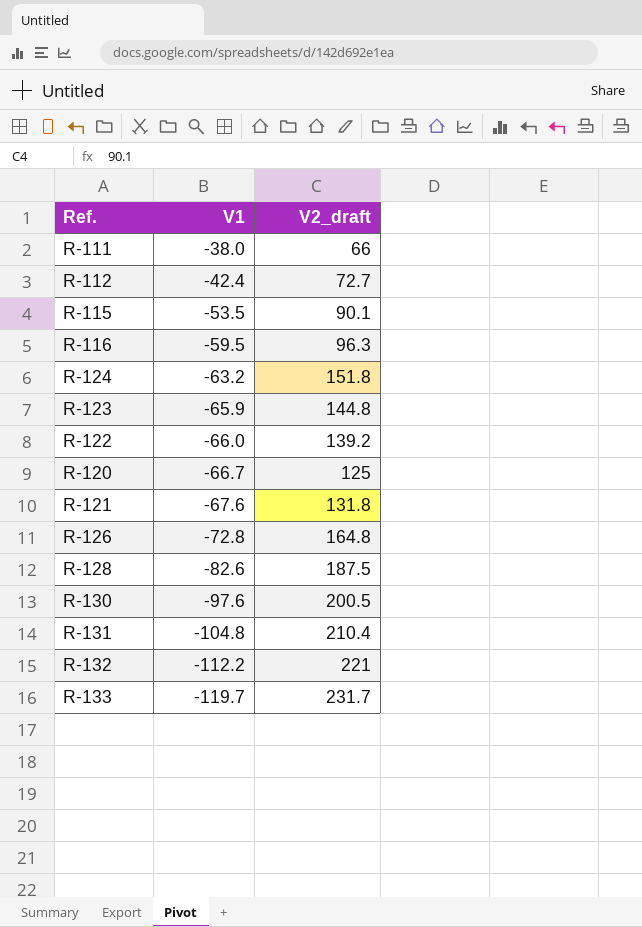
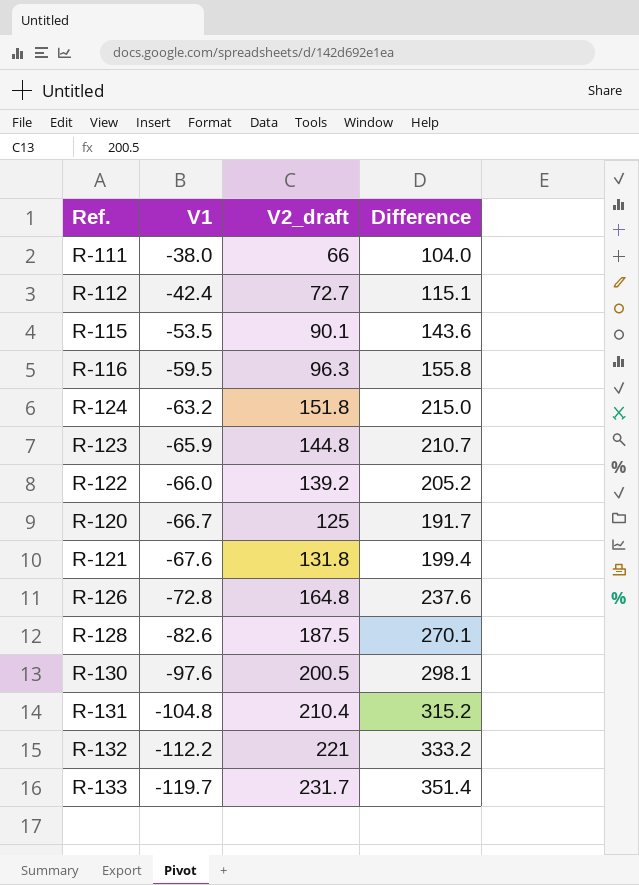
column Difference | formula: none -> [V2_draft] - [V1]

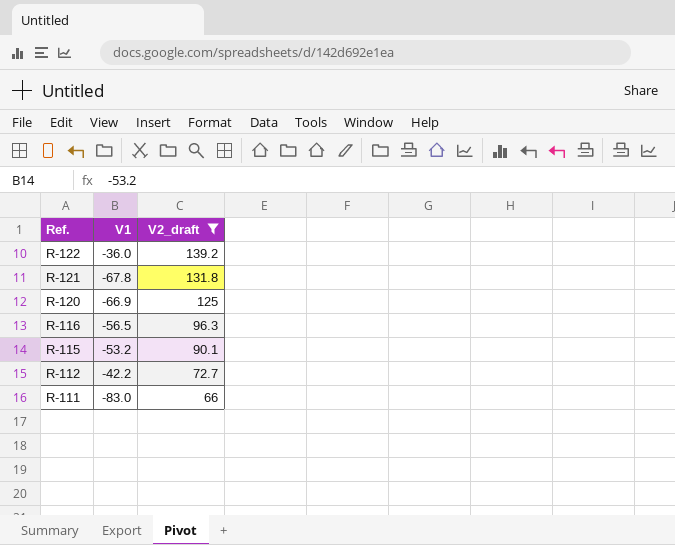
filter: none -> V2_draft <= 139.2
row order: V1 descending -> Ref. descending
column Difference | formula: [V2_draft] - [V1] -> none
R-122 | V1: -66.0 -> -36.0
R-121 | V1: -67.6 -> -67.8
R-120 | V1: -66.7 -> -66.9
R-116 | V1: -59.5 -> -56.5
R-115 | V1: -53.5 -> -53.2
R-112 | V1: -42.4 -> -42.2
R-111 | V1: -38.0 -> -83.0

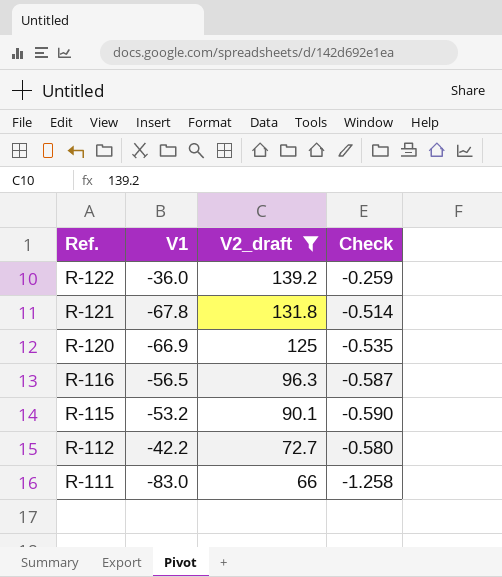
column Check | formula: none -> [V1] / [V2_draft]

